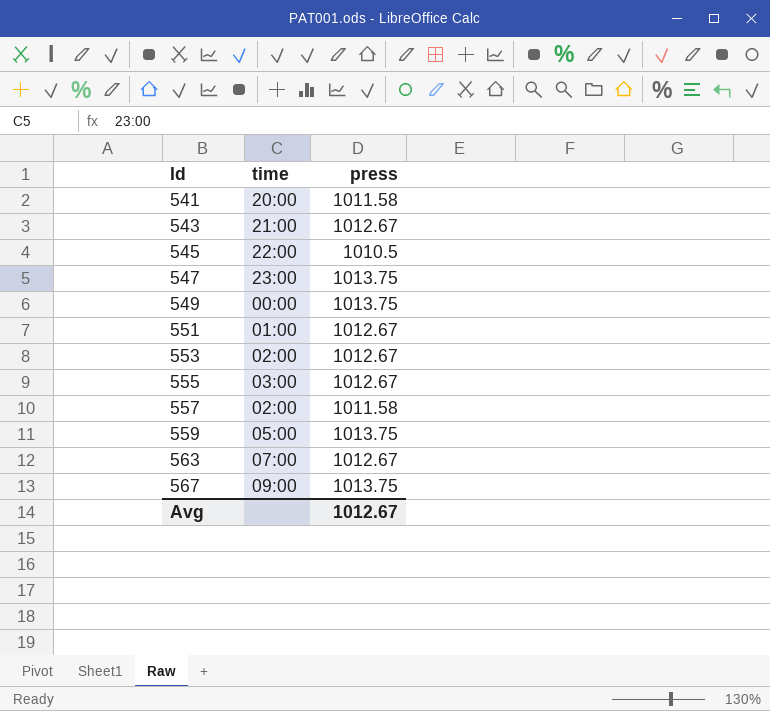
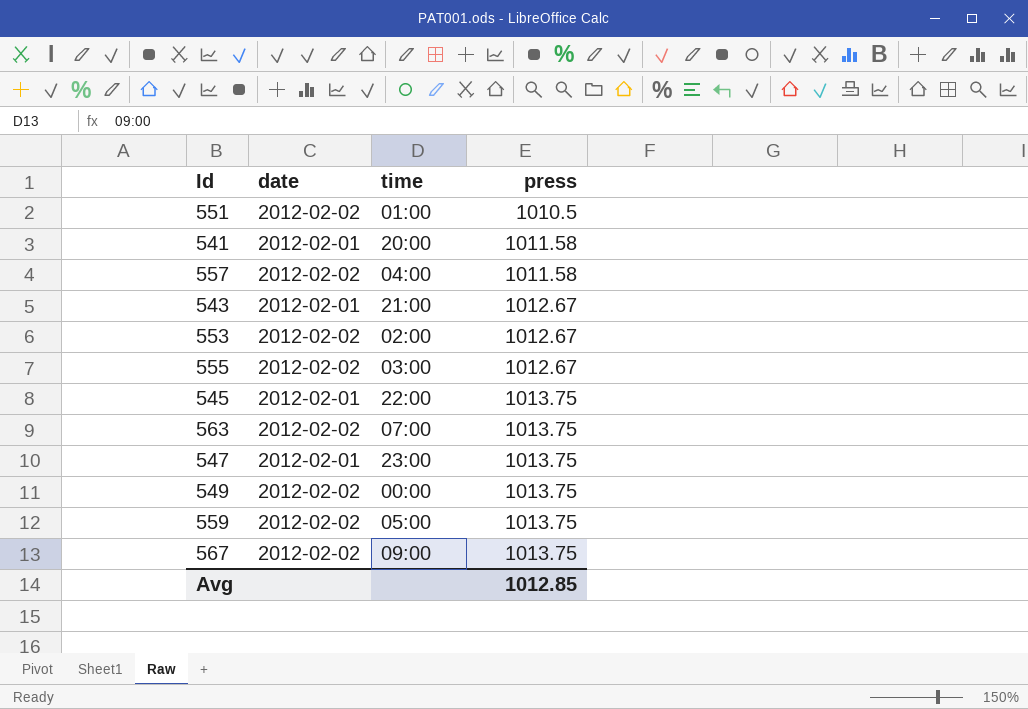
row order: Id ascending -> press ascending
column date | position: none -> 2
551 | press: 1012.67 -> 1010.5
557 | time: 02:00 -> 04:00
545 | press: 1010.5 -> 1013.75
563 | press: 1012.67 -> 1013.75
Avg | press: 1012.67 -> 1012.85

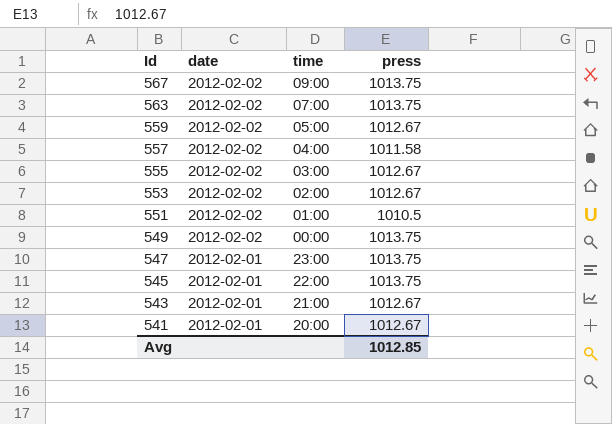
row order: press ascending -> Id descending
559 | press: 1013.75 -> 1012.67
541 | press: 1011.58 -> 1012.67

